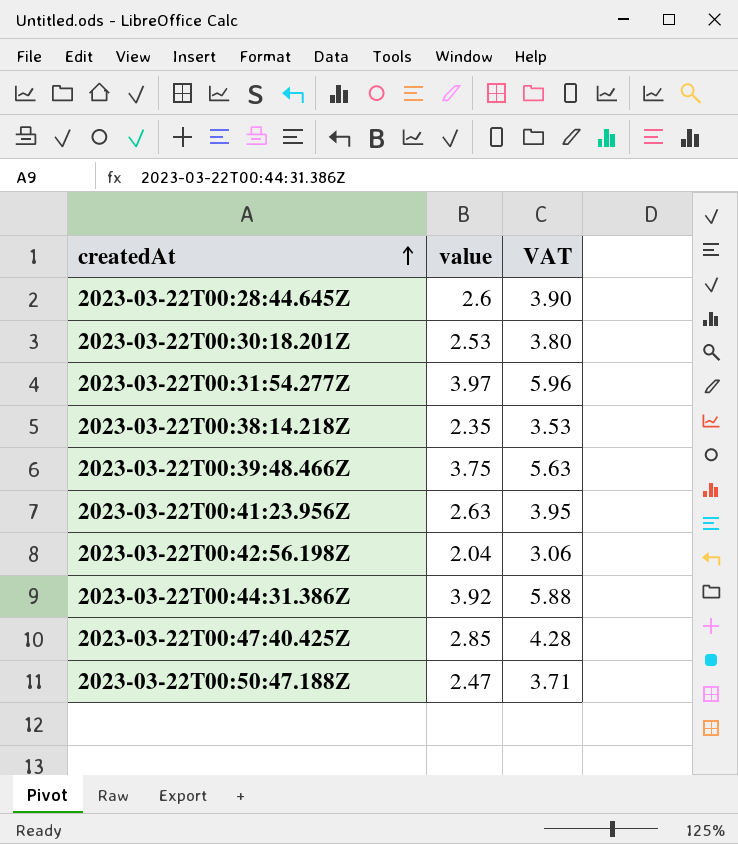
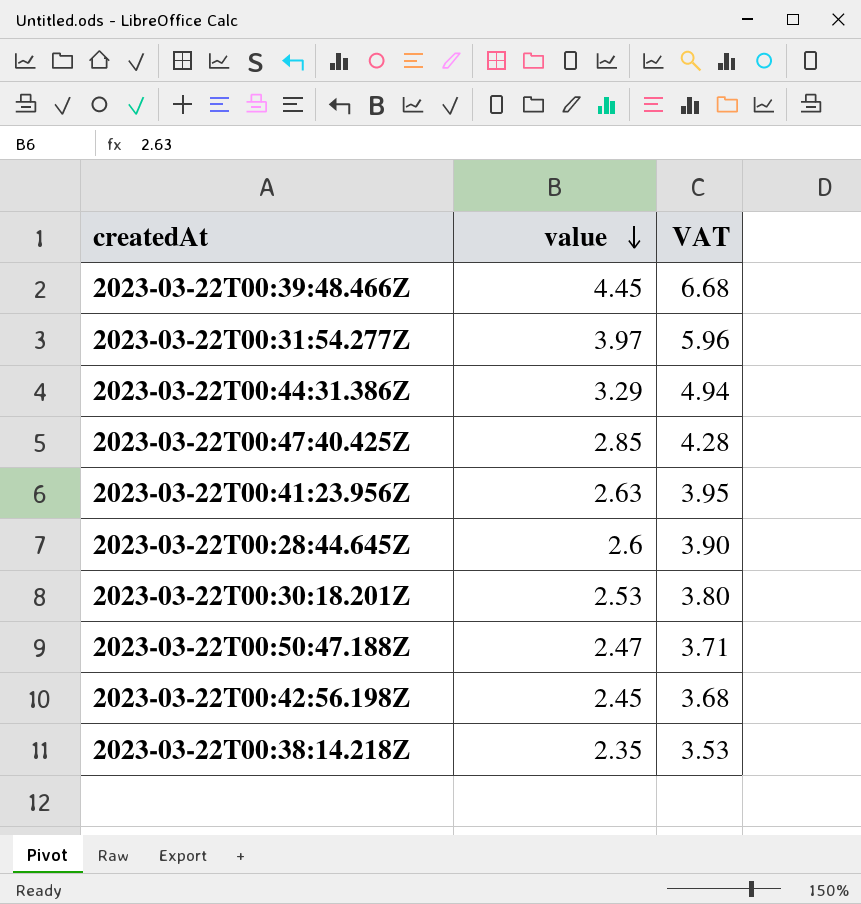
row order: createdAt ascending -> value descending
2023-03-22T00:39:48.466Z | value: 3.75 -> 4.45
2023-03-22T00:39:48.466Z | VAT: 5.63 -> 6.68
2023-03-22T00:44:31.386Z | value: 3.92 -> 3.29
2023-03-22T00:44:31.386Z | VAT: 5.88 -> 4.94
2023-03-22T00:42:56.198Z | value: 2.04 -> 2.45
2023-03-22T00:42:56.198Z | VAT: 3.06 -> 3.68

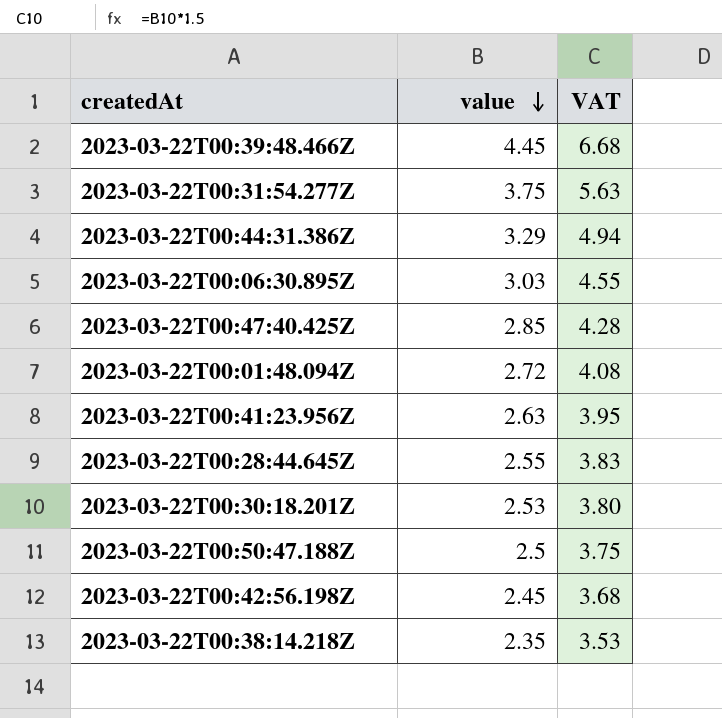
2023-03-22T00:31:54.277Z | value: 3.97 -> 3.75
2023-03-22T00:31:54.277Z | VAT: 5.96 -> 5.63
row 2023-03-22T00:06:30.895Z: none -> 3.03 | 4.55
row 2023-03-22T00:01:48.094Z: none -> 2.72 | 4.08
2023-03-22T00:28:44.645Z | value: 2.6 -> 2.55
2023-03-22T00:28:44.645Z | VAT: 3.90 -> 3.83
2023-03-22T00:50:47.188Z | value: 2.47 -> 2.5
2023-03-22T00:50:47.188Z | VAT: 3.71 -> 3.75

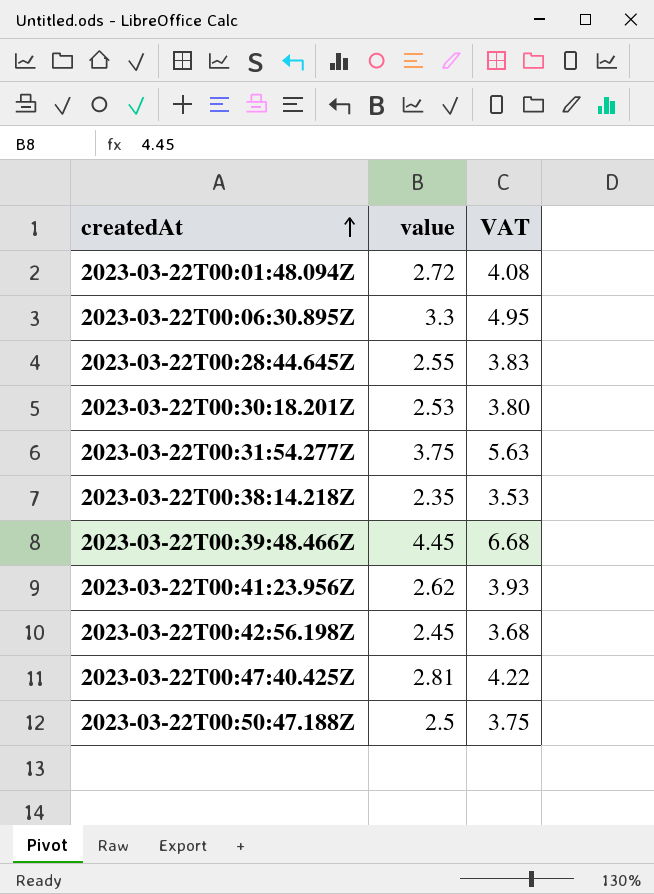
row order: value descending -> createdAt ascending
row 2023-03-22T00:44:31.386Z: 3.29 | 4.94 -> none
2023-03-22T00:06:30.895Z | value: 3.03 -> 3.3
2023-03-22T00:06:30.895Z | VAT: 4.55 -> 4.95
2023-03-22T00:41:23.956Z | value: 2.63 -> 2.62
2023-03-22T00:41:23.956Z | VAT: 3.95 -> 3.93
2023-03-22T00:47:40.425Z | value: 2.85 -> 2.81
2023-03-22T00:47:40.425Z | VAT: 4.28 -> 4.22

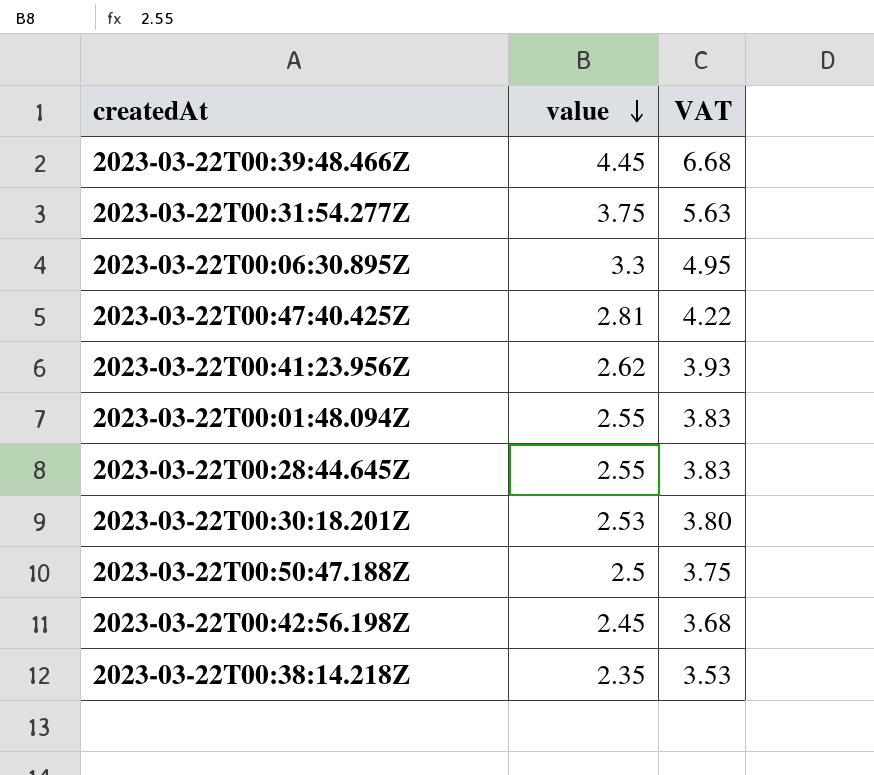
row order: createdAt ascending -> value descending
2023-03-22T00:01:48.094Z | value: 2.72 -> 2.55
2023-03-22T00:01:48.094Z | VAT: 4.08 -> 3.83

